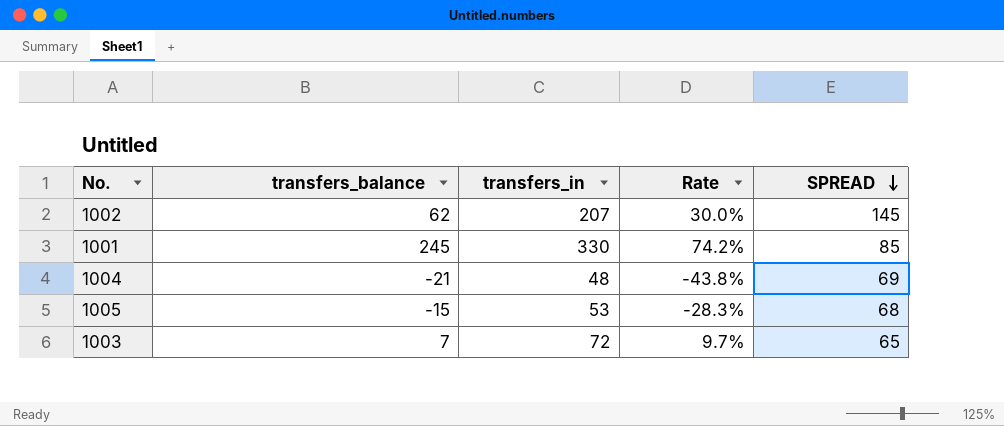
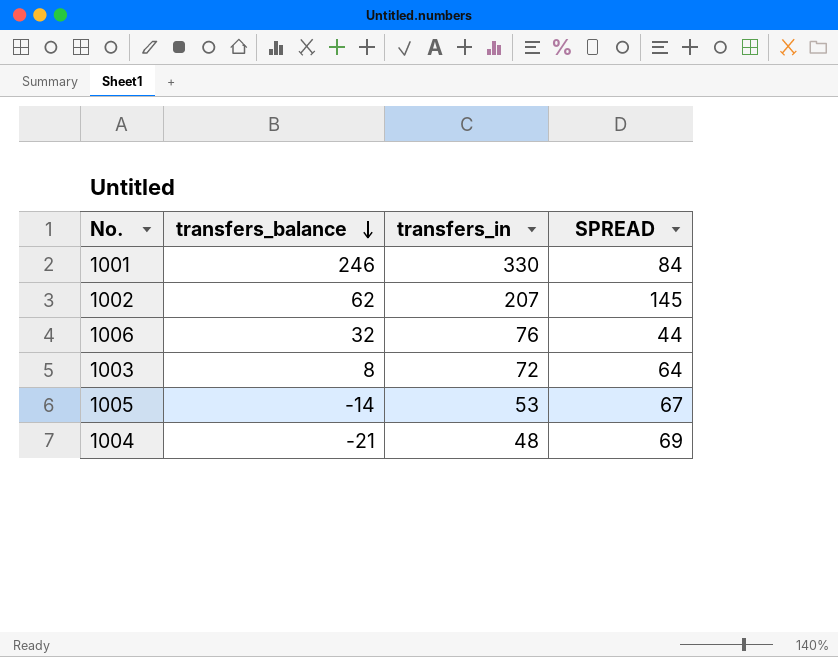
row order: SPREAD descending -> transfers_balance descending
column Rate | formula: [transfers_balance] / [transfers_in] -> none
1001 | transfers_balance: 245 -> 246
1001 | SPREAD: 85 -> 84
row 1006: none -> 32 | 76 | 44
1003 | transfers_balance: 7 -> 8
1003 | SPREAD: 65 -> 64
1005 | transfers_balance: -15 -> -14
1005 | SPREAD: 68 -> 67

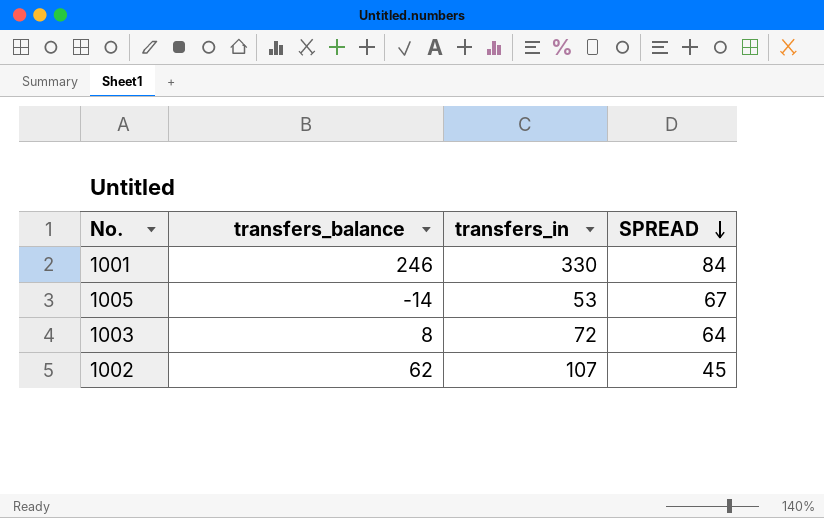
row order: transfers_balance descending -> SPREAD descending
row 1006: 32 | 76 | 44 -> none
row 1004: -21 | 48 | 69 -> none
1002 | transfers_in: 207 -> 107
1002 | SPREAD: 145 -> 45

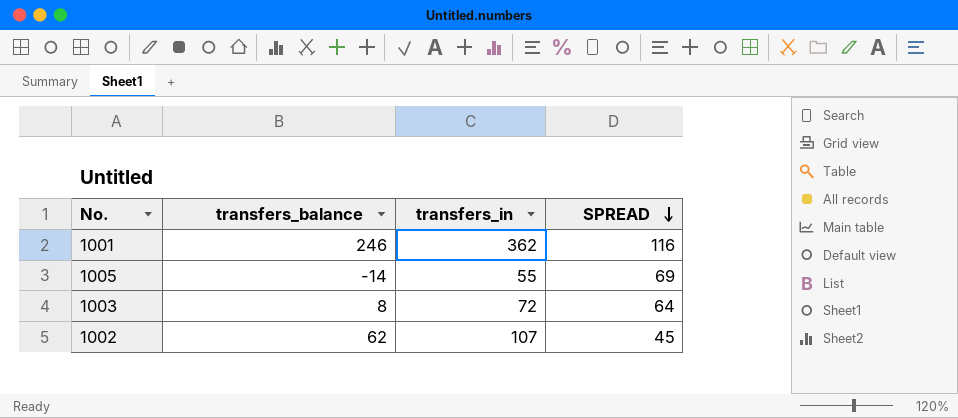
1001 | transfers_in: 330 -> 362
1001 | SPREAD: 84 -> 116
1005 | transfers_in: 53 -> 55
1005 | SPREAD: 67 -> 69

